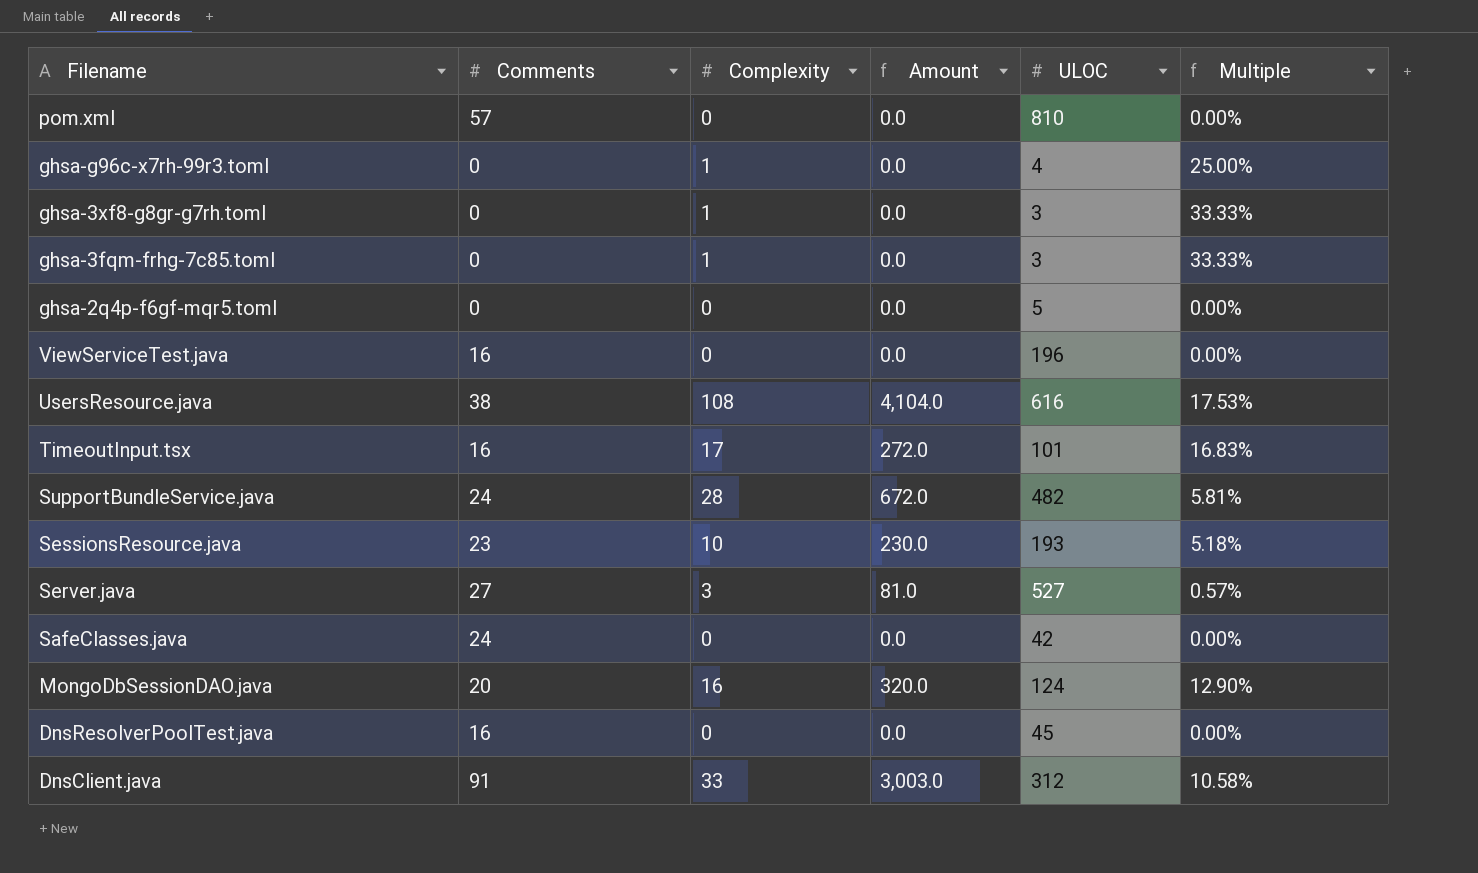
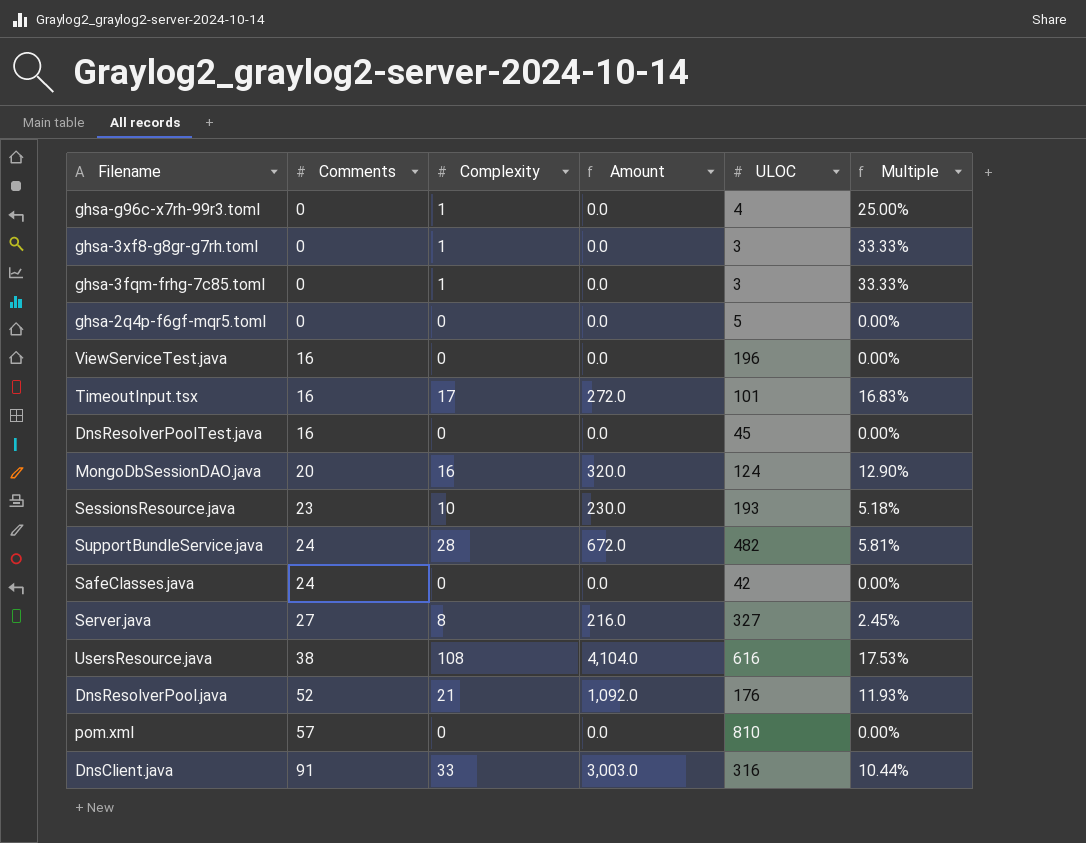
row order: none -> Comments ascending
Server.java | Complexity: 3 -> 8
Server.java | Amount: 81.0 -> 216.0
Server.java | ULOC: 527 -> 327
Server.java | Multiple: 0.57% -> 2.45%
row DnsResolverPool.java: none -> 52 | 21 | 1,092.0 | 176 | 11.93%
DnsClient.java | ULOC: 312 -> 316
DnsClient.java | Multiple: 10.58% -> 10.44%

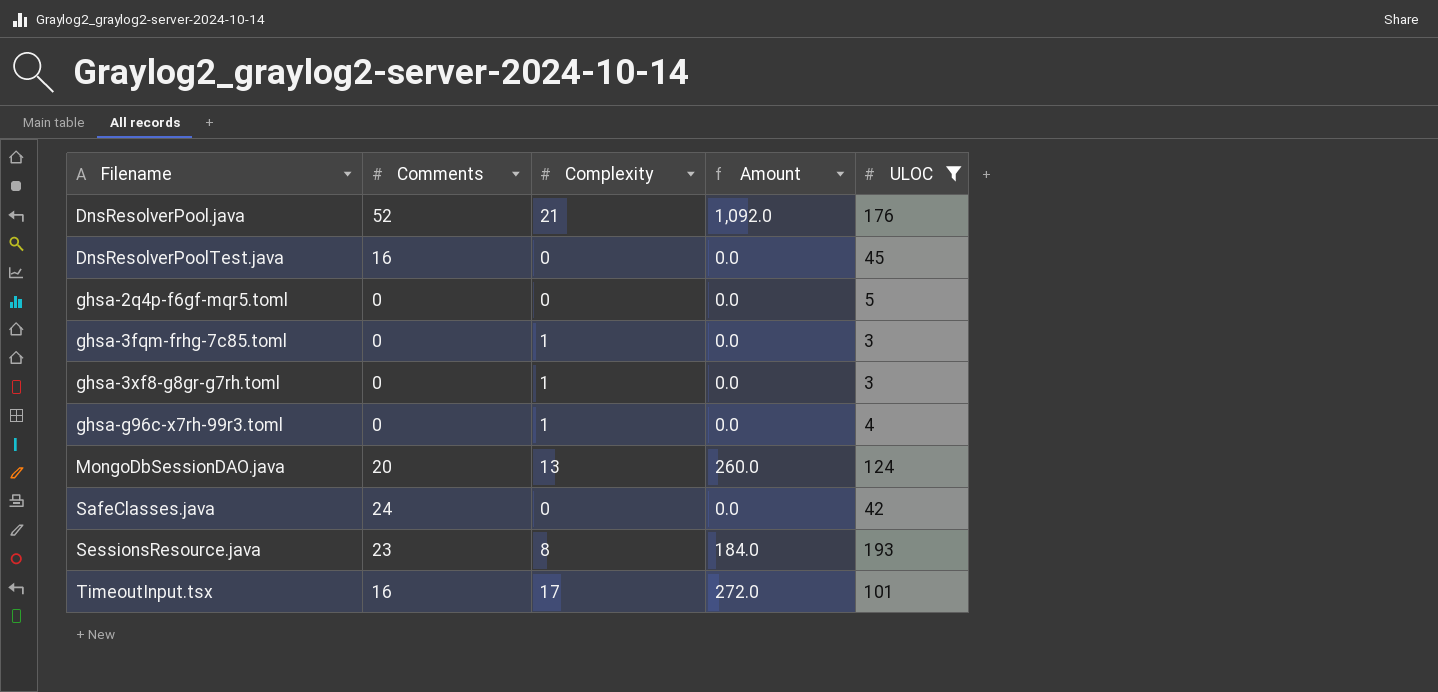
filter: none -> ULOC <= 193
row order: Comments ascending -> Filename ascending
column Multiple | formula: [Complexity] / [ULOC] -> none
MongoDbSessionDAO.java | Complexity: 16 -> 13
MongoDbSessionDAO.java | Amount: 320.0 -> 260.0
SessionsResource.java | Complexity: 10 -> 8
SessionsResource.java | Amount: 230.0 -> 184.0

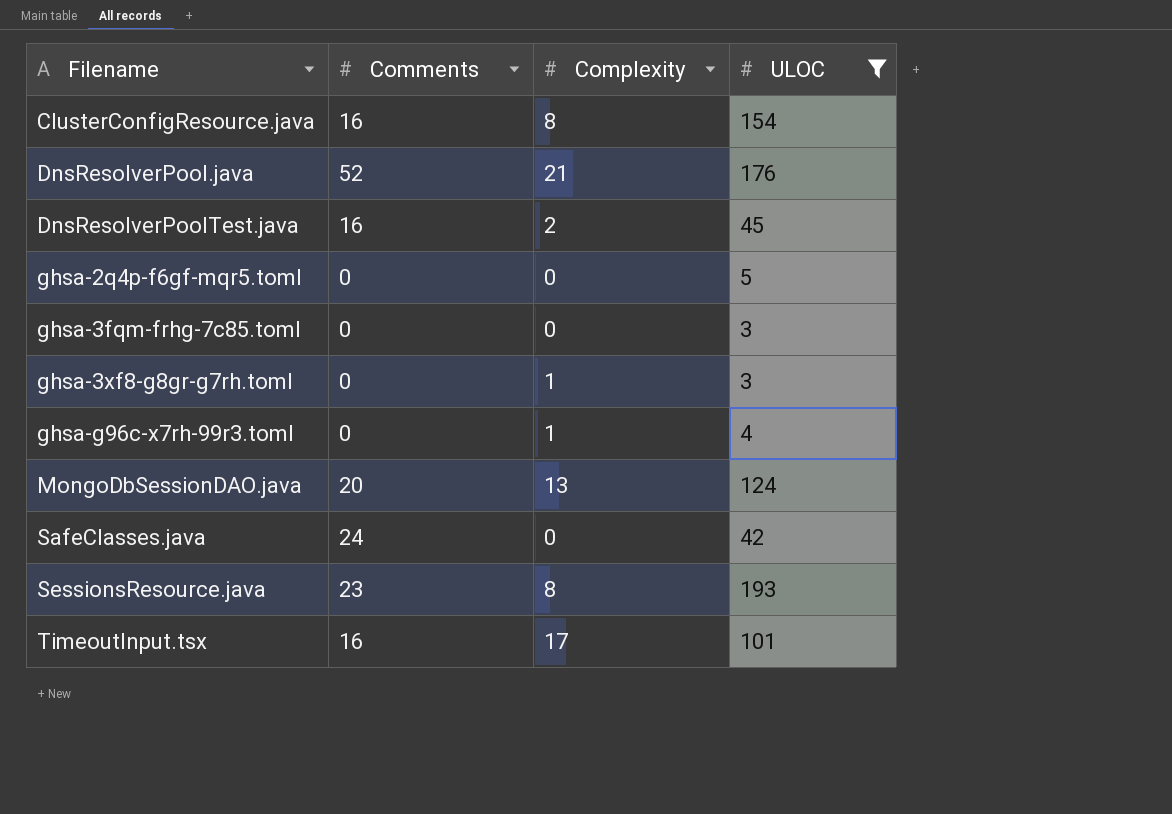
column Amount | formula: [Comments] * [Complexity] -> none
row ClusterConfigResource.java: none -> 16 | 8 | 154
DnsResolverPoolTest.java | Complexity: 0 -> 2
ghsa-3fqm-frhg-7c85.toml | Complexity: 1 -> 0

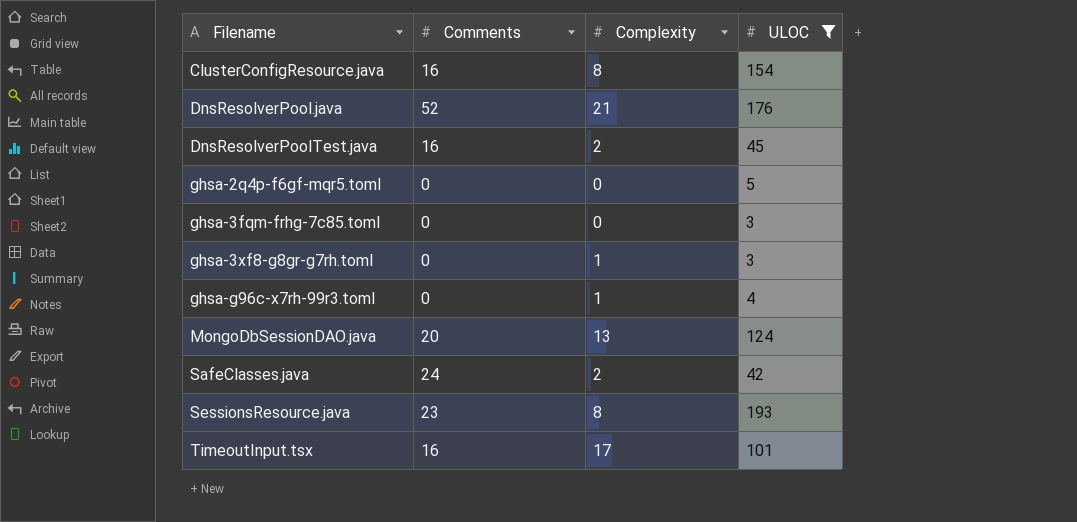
SafeClasses.java | Complexity: 0 -> 2

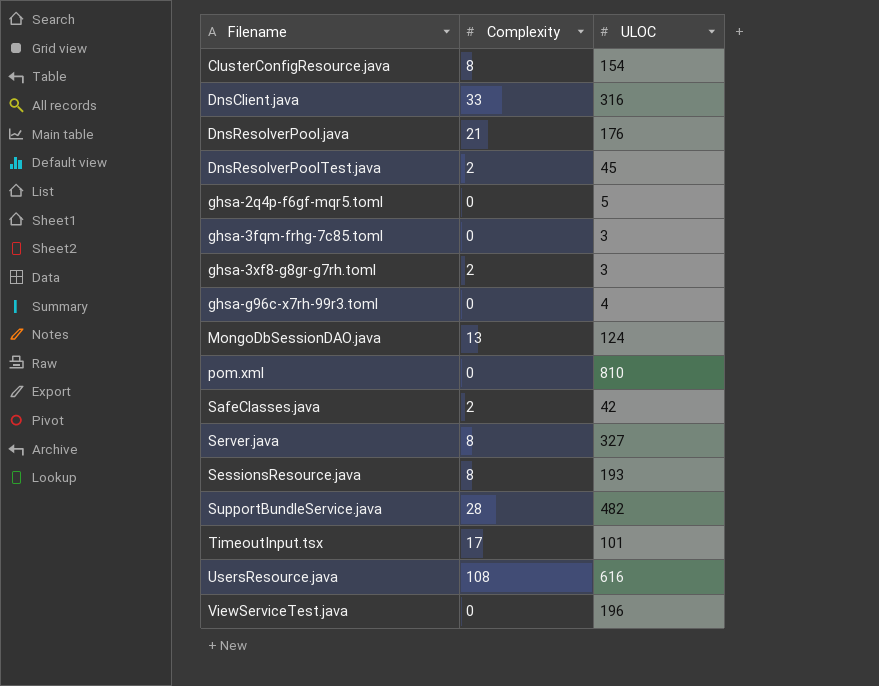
filter: ULOC <= 193 -> none
column Comments | position: 2 -> none
ghsa-3xf8-g8gr-g7rh.toml | Complexity: 1 -> 2
ghsa-g96c-x7rh-99r3.toml | Complexity: 1 -> 0

